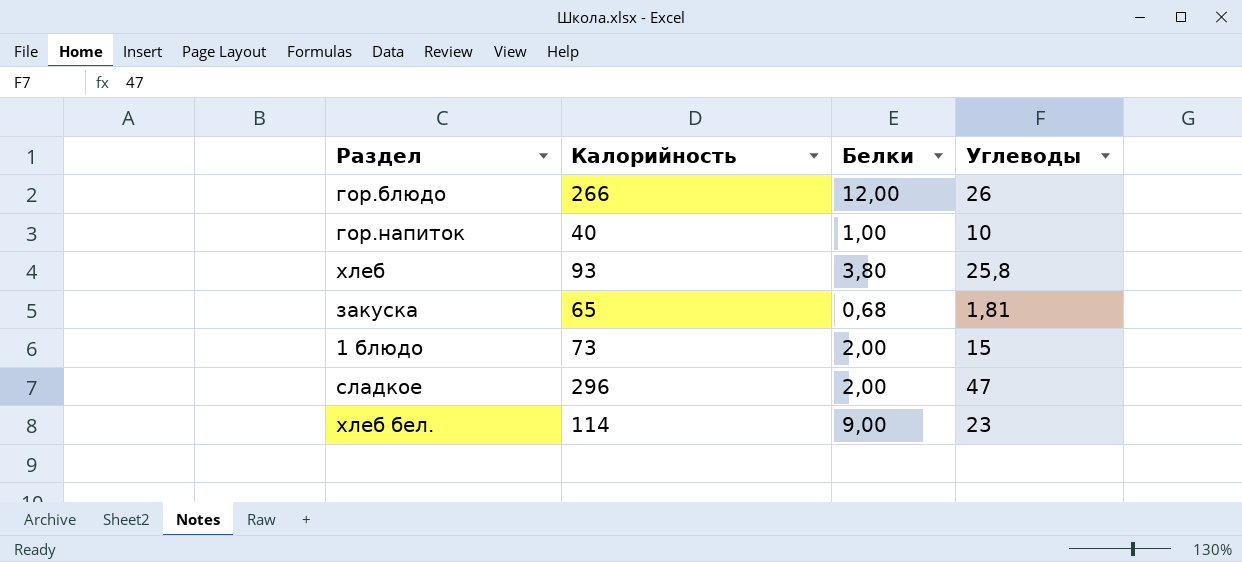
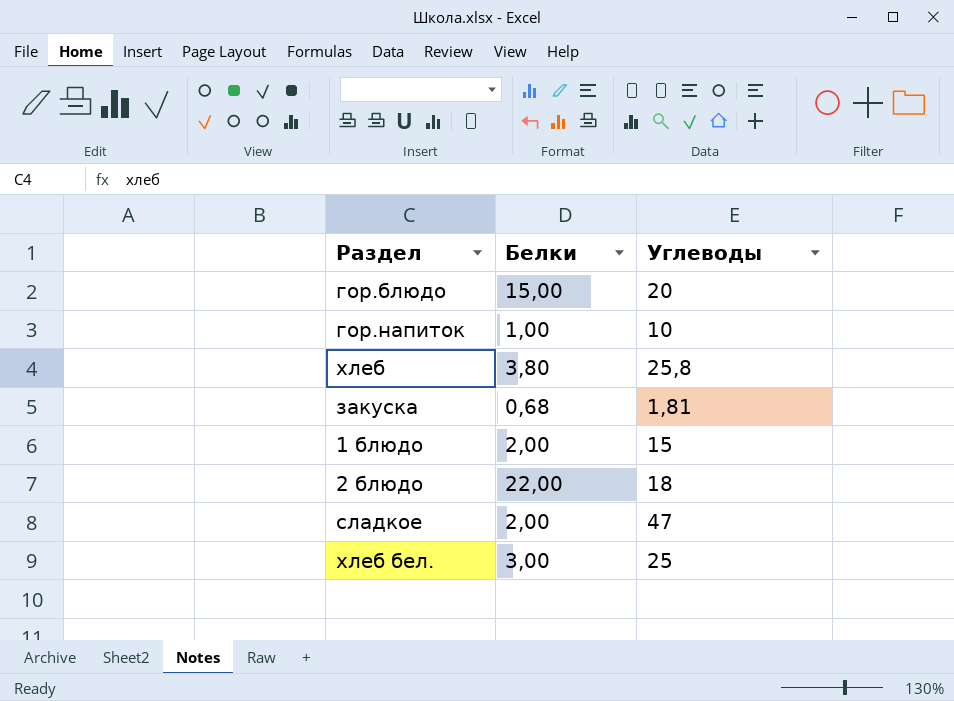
column Калорийность | position: 2 -> none
гор.блюдо | Белки: 12,00 -> 15,00
гор.блюдо | Углеводы: 26 -> 20
row 2 блюдо: none -> 22,00 | 18
хлеб бел. | Белки: 9,00 -> 3,00
хлеб бел. | Углеводы: 23 -> 25

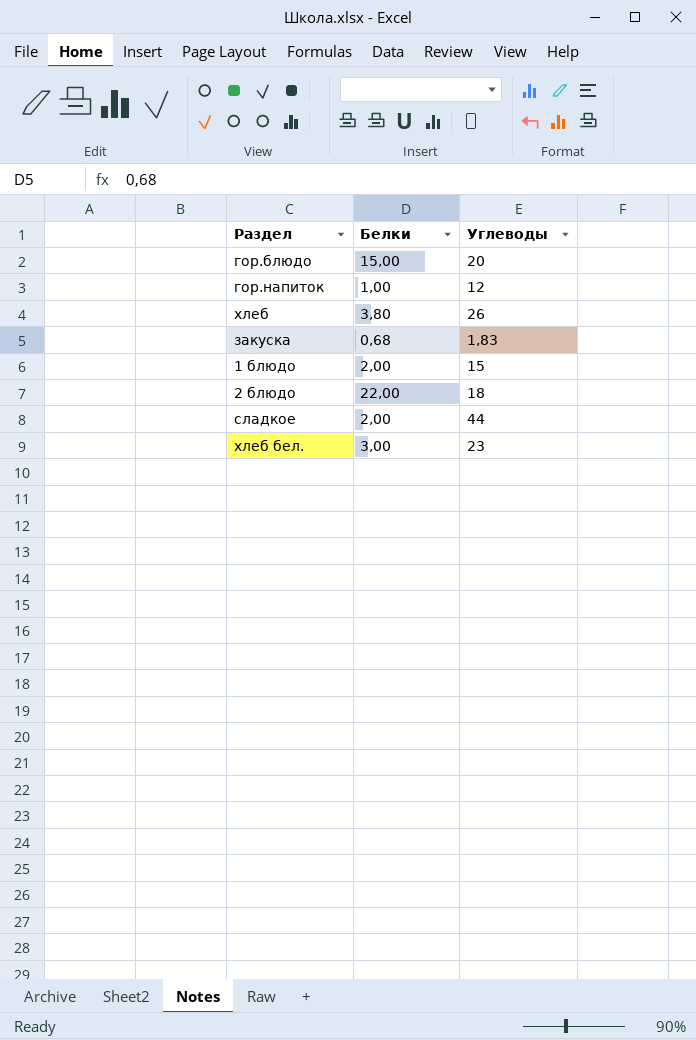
гор.напиток | Углеводы: 10 -> 12
хлеб | Углеводы: 25,8 -> 26
закуска | Углеводы: 1,81 -> 1,83
сладкое | Углеводы: 47 -> 44
хлеб бел. | Углеводы: 25 -> 23

